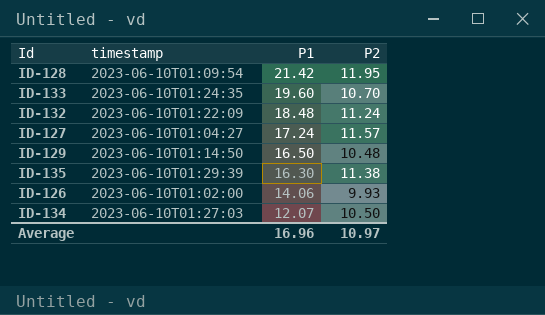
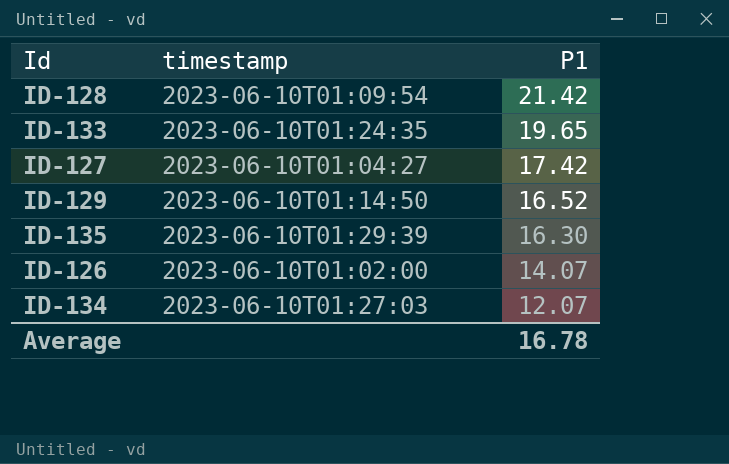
column P2 | position: 4 -> none
row ID-132: 2023-06-10T01:22:09 | 18.48 | 11.24 -> none
ID-133 | P1: 19.60 -> 19.65
ID-127 | P1: 17.24 -> 17.42
ID-129 | P1: 16.50 -> 16.52
ID-126 | P1: 14.06 -> 14.07
Average | P1: 16.96 -> 16.78

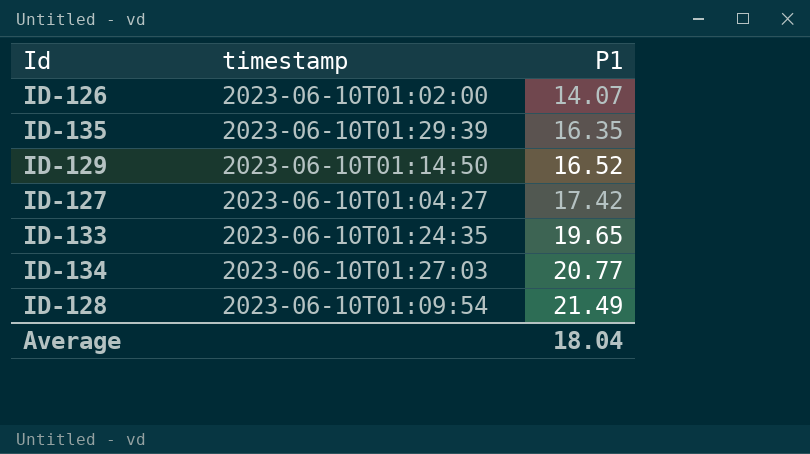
row order: P1 descending -> P1 ascending
ID-135 | P1: 16.30 -> 16.35
ID-134 | P1: 12.07 -> 20.77
ID-128 | P1: 21.42 -> 21.49
Average | P1: 16.78 -> 18.04

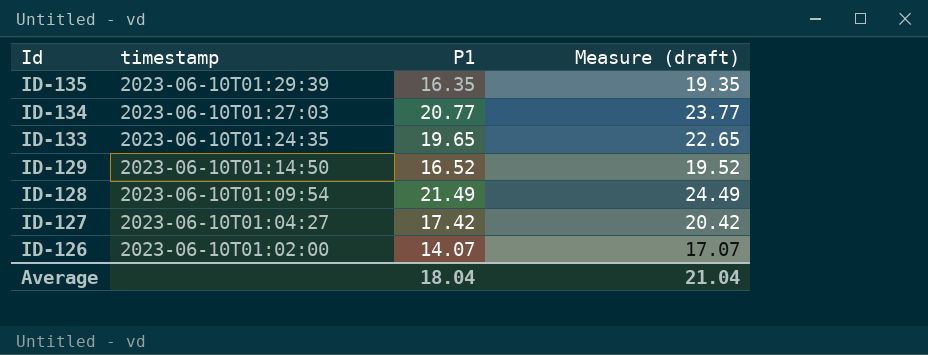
row order: P1 ascending -> Id descending
column Measure (draft) | formula: none -> [P1] + 3

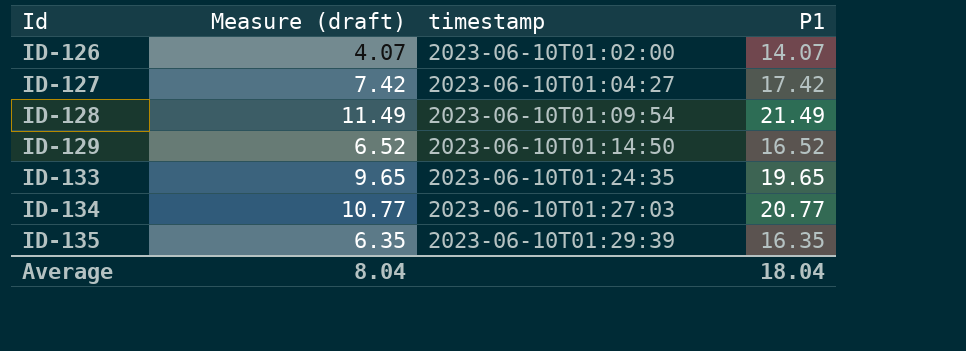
row order: Id descending -> Id ascending
column Measure (draft) | formula: [P1] + 3 -> [P1] - 10
column Measure (draft) | position: 4 -> 2
Average | Measure (draft): 21.04 -> 8.04

